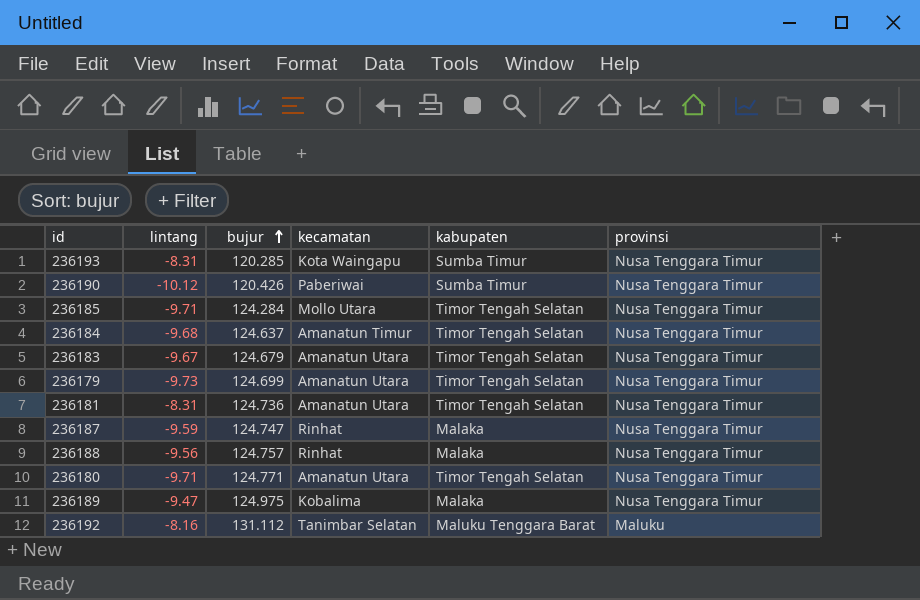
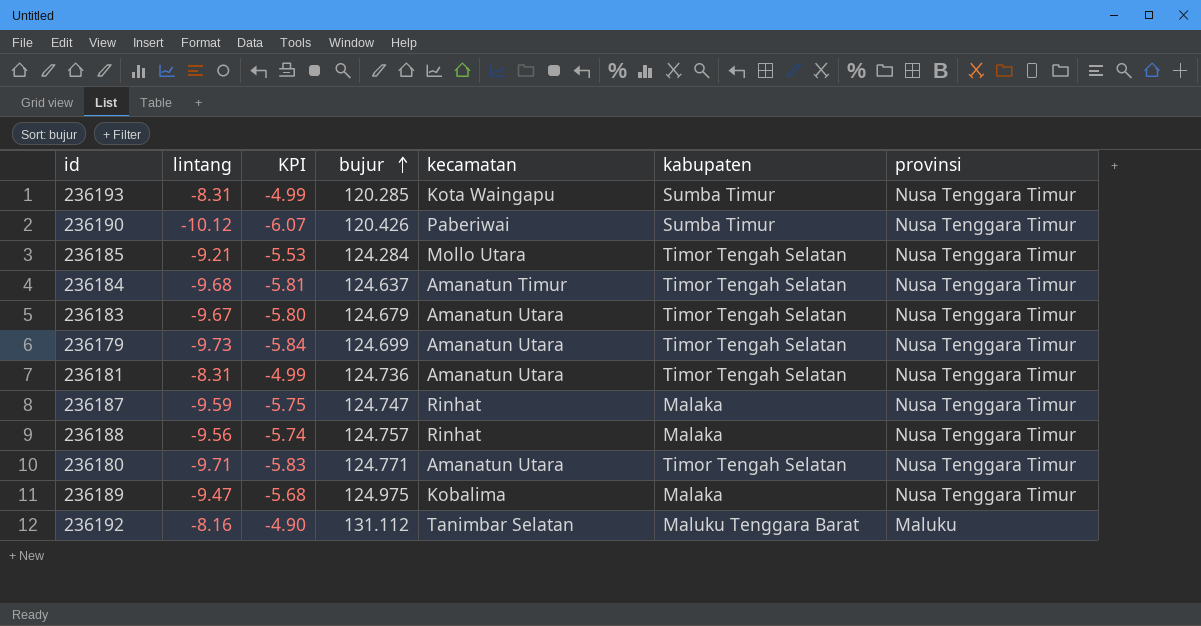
column KPI | formula: none -> [lintang] * 0.6
236185 | lintang: -9.71 -> -9.21

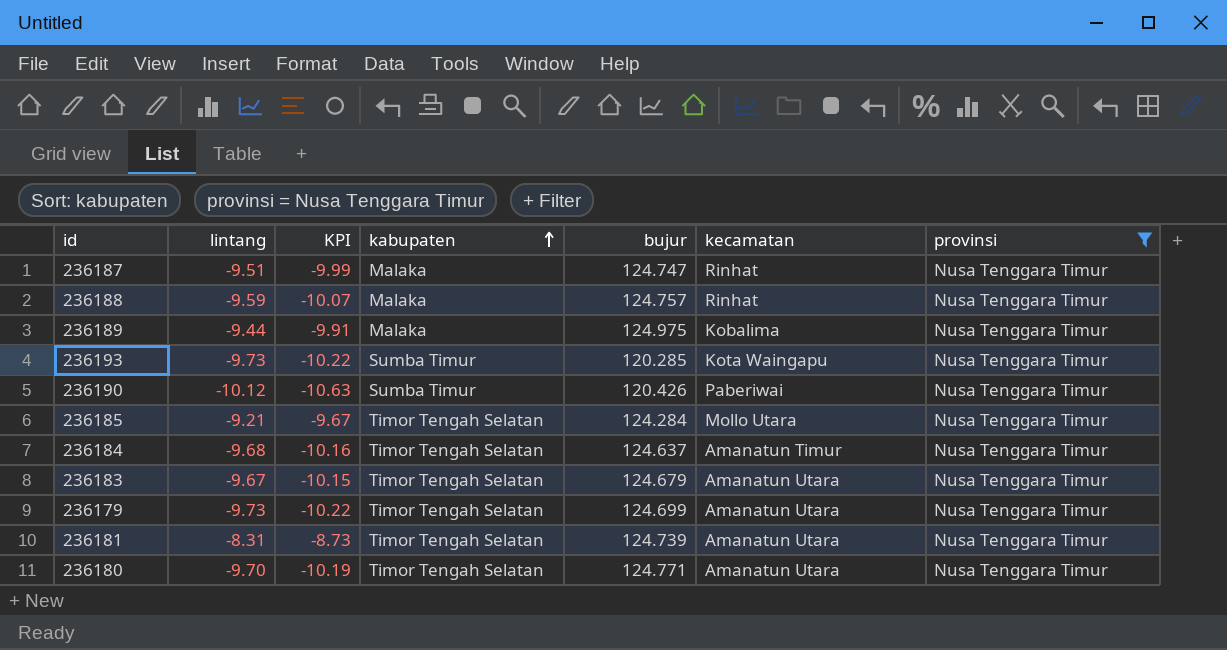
filter: none -> provinsi = Nusa Tenggara Timur
row order: bujur ascending -> kabupaten ascending
column KPI | formula: [lintang] * 0.6 -> [lintang] * 1.05
column kabupaten | position: 6 -> 4
236187 | lintang: -9.59 -> -9.51
236188 | lintang: -9.56 -> -9.59
236189 | lintang: -9.47 -> -9.44
236193 | lintang: -8.31 -> -9.73
236181 | bujur: 124.736 -> 124.739
236180 | lintang: -9.71 -> -9.70

